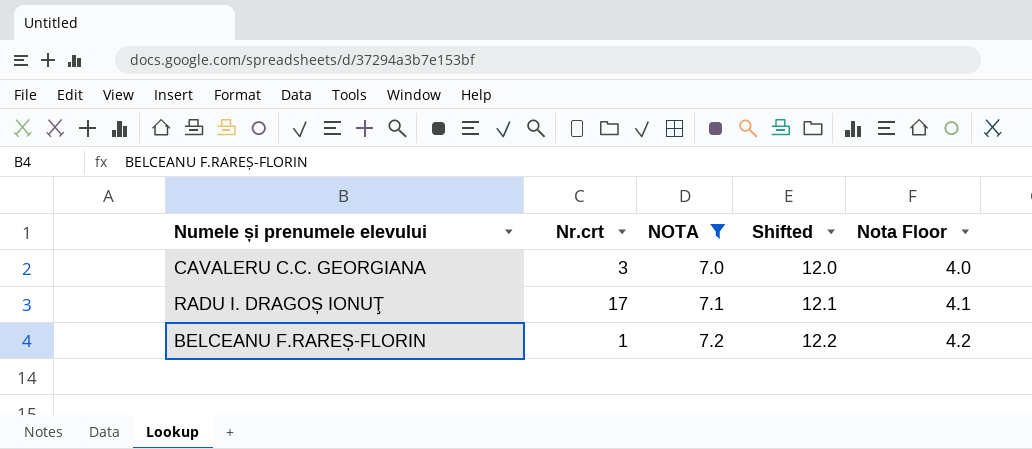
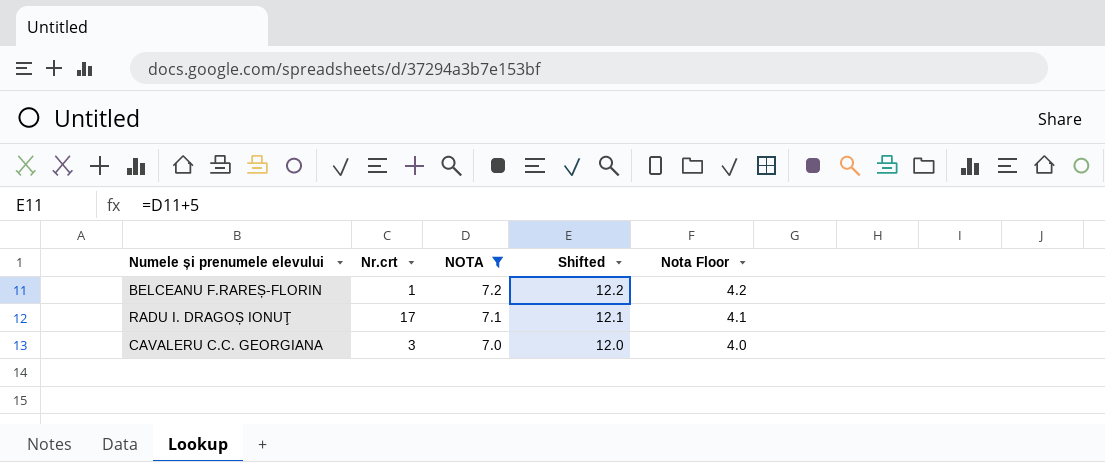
row order: NOTA ascending -> NOTA descending

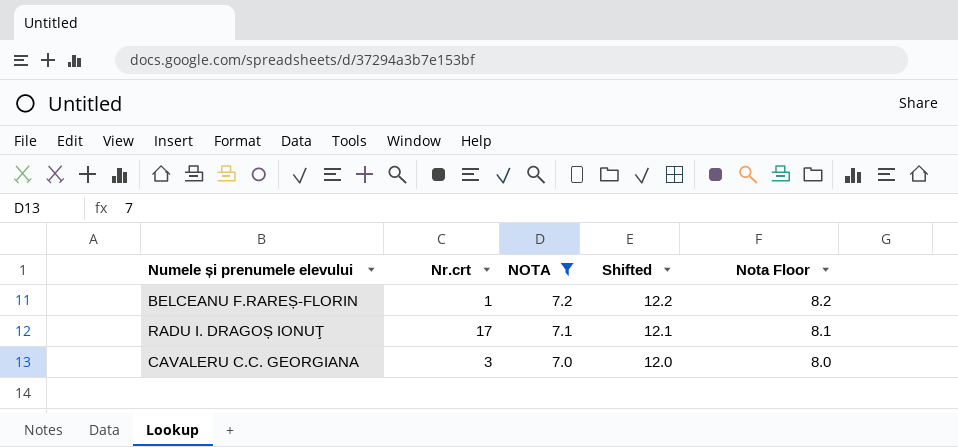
column Nota Floor | formula: [NOTA] - 3 -> [NOTA] + 1

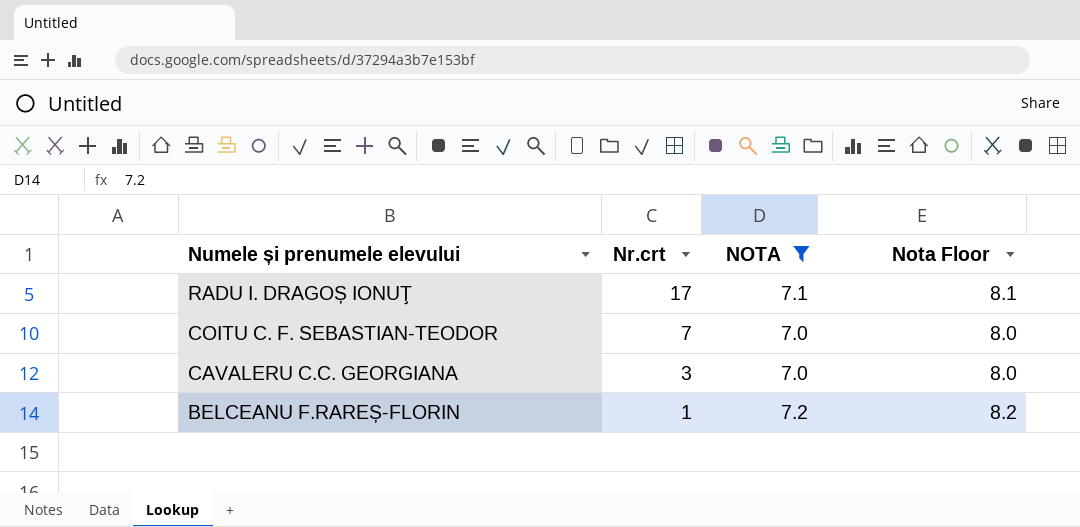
row order: NOTA descending -> Numele și prenumele elevului descending
column Shifted | formula: [NOTA] + 5 -> none
row COITU C. F. SEBASTIAN-TEODOR: none -> 7 | 7.0 | 8.0

